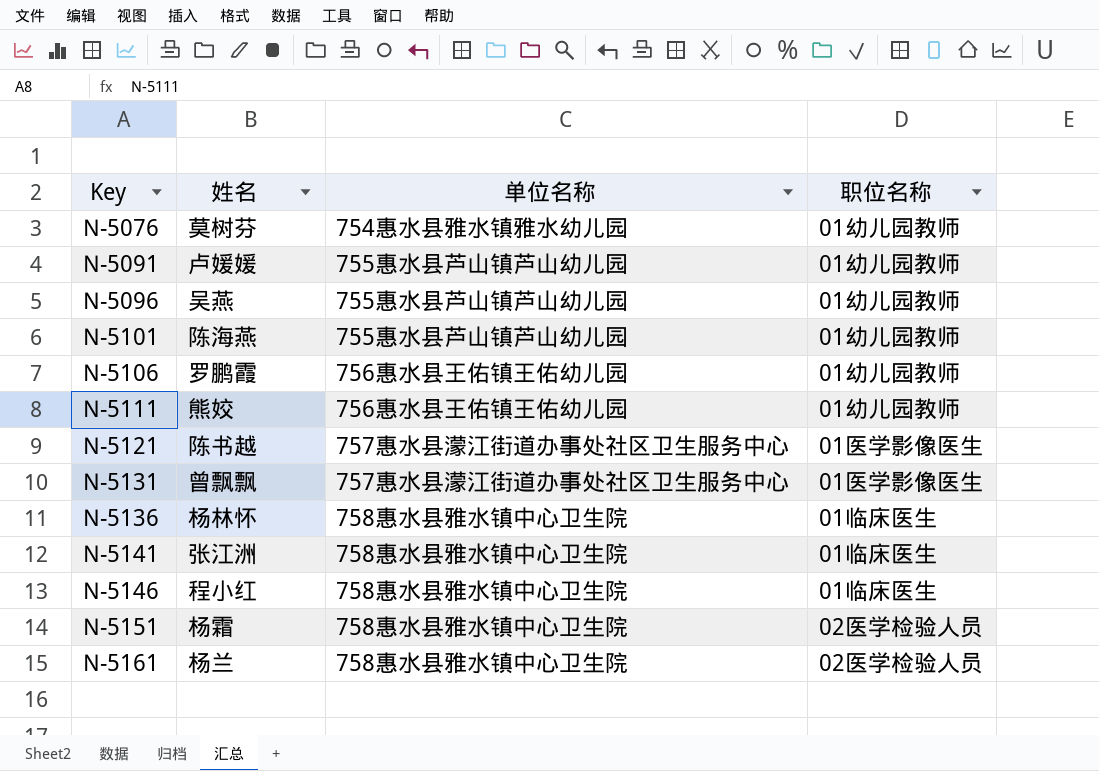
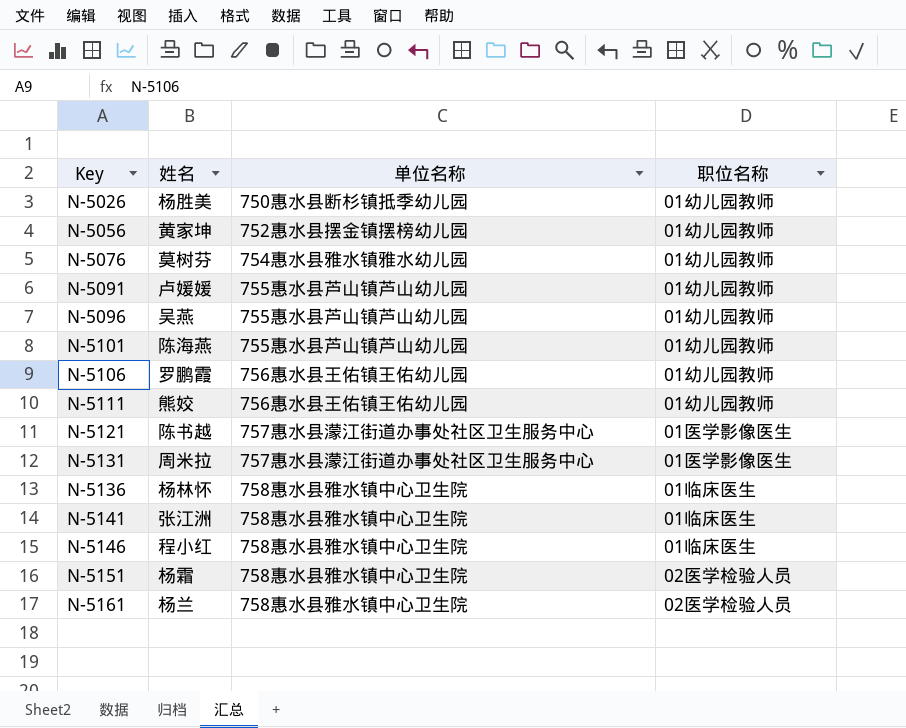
row N-5026: none -> 杨胜美 | 750惠水县断杉镇抵季幼儿园 | 01幼儿园教师
row N-5056: none -> 黄家坤 | 752惠水县摆金镇摆榜幼儿园 | 01幼儿园教师
N-5131 | 姓名: 曾飘飘 -> 周米拉

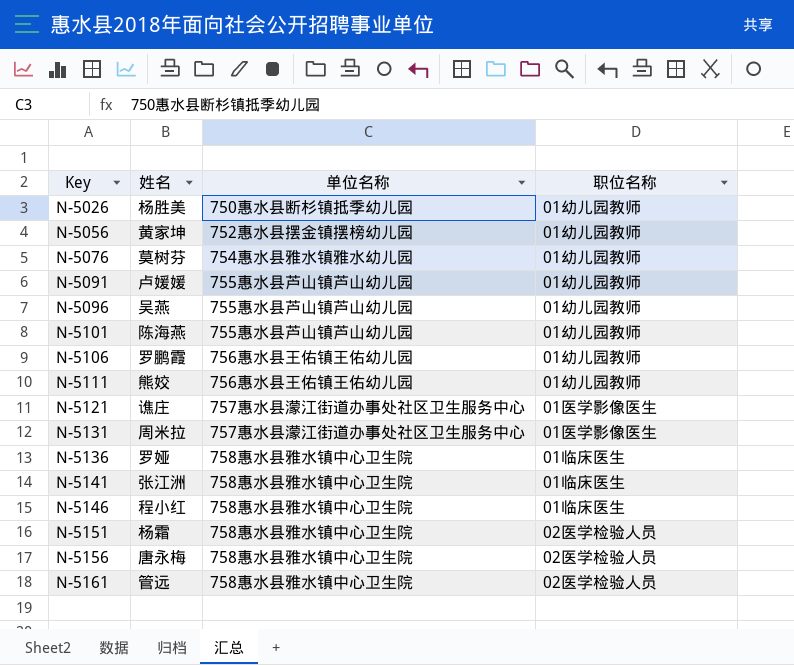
N-5121 | 姓名: 陈书越 -> 谯庄
N-5136 | 姓名: 杨林怀 -> 罗娅
row N-5156: none -> 唐永梅 | 758惠水县雅水镇中心卫生院 | 02医学检验人员
N-5161 | 姓名: 杨兰 -> 管远

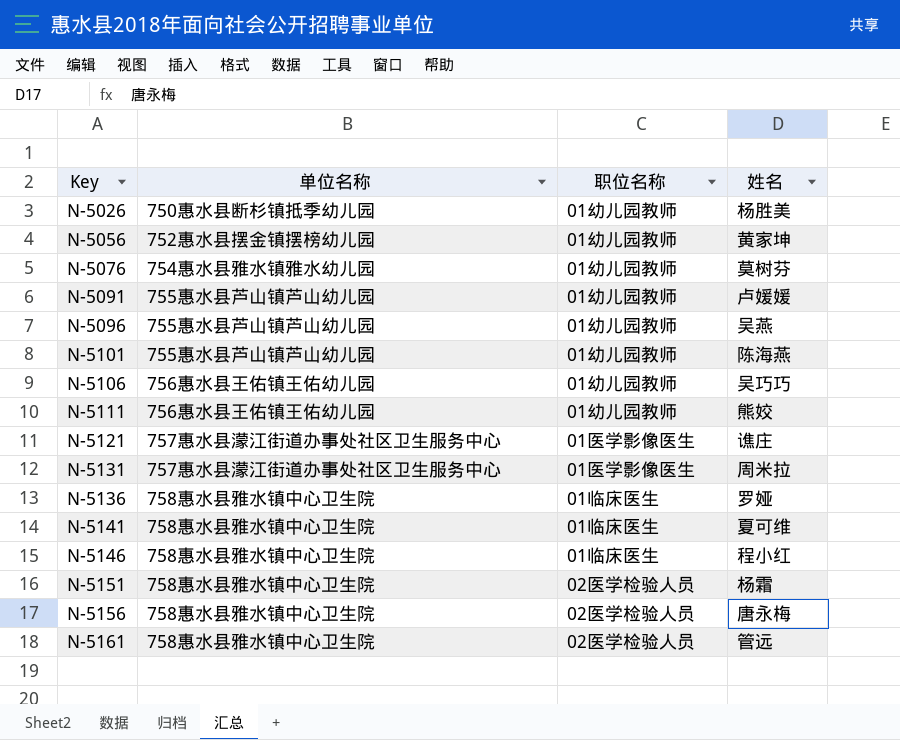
column 姓名 | position: 2 -> 4
N-5106 | 姓名: 罗鹏霞 -> 吴巧巧
N-5141 | 姓名: 张江洲 -> 夏可维

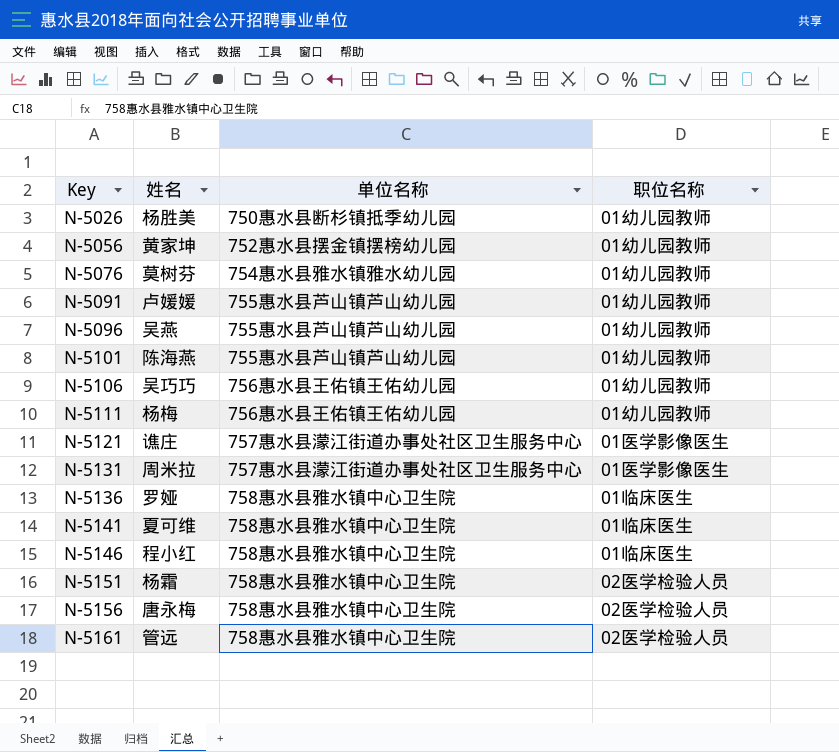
column 姓名 | position: 4 -> 2
N-5111 | 姓名: 熊姣 -> 杨梅

